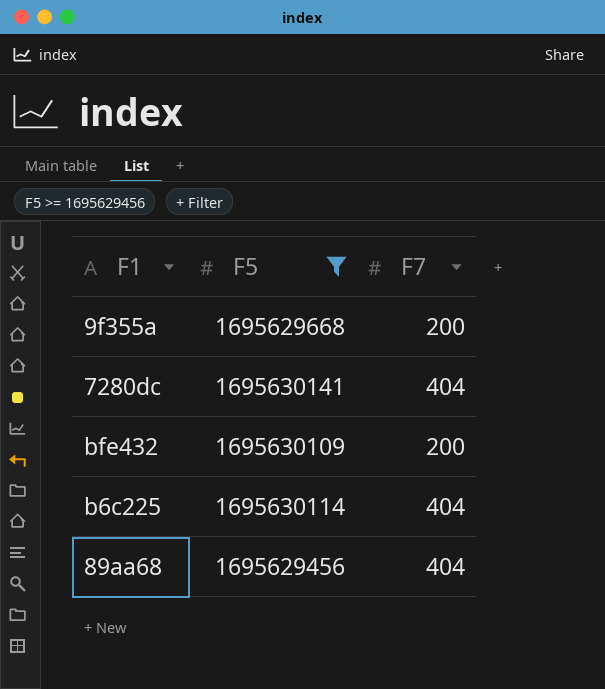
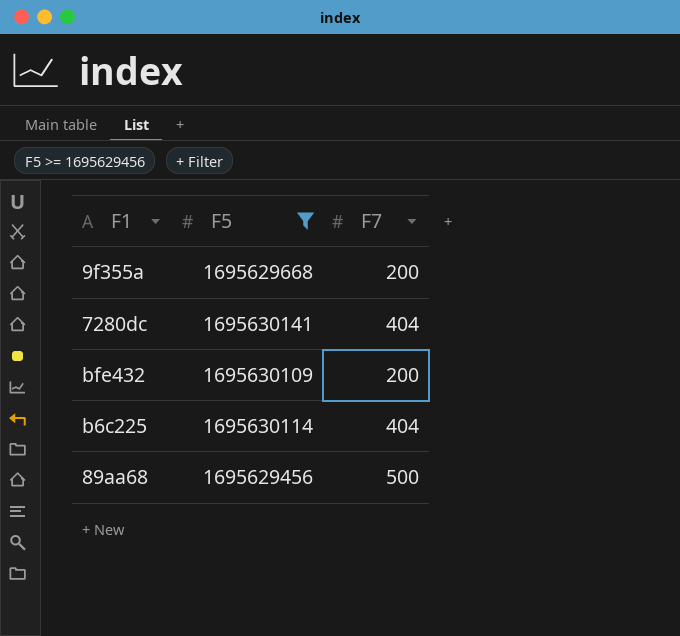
89aa68 | F7: 404 -> 500

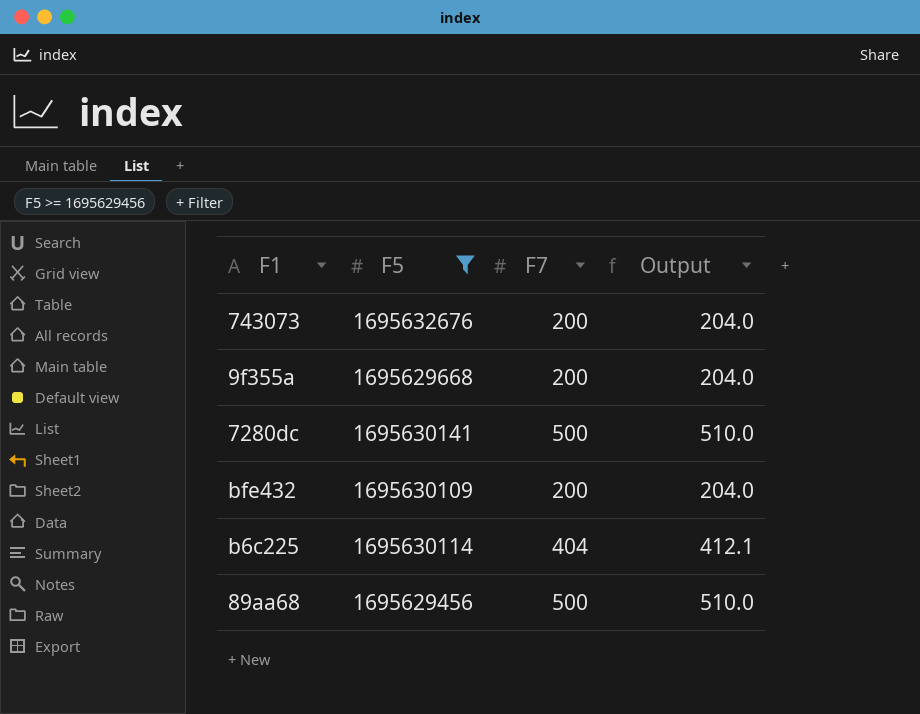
column Output | formula: none -> [F7] * 1.02
row 743073: none -> 1695632676 | 200 | 204.0
7280dc | F7: 404 -> 500

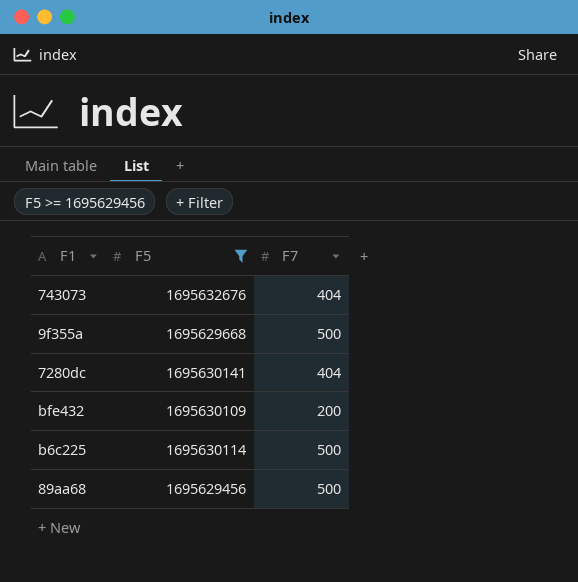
column Output | formula: [F7] * 1.02 -> none
743073 | F7: 200 -> 404
9f355a | F7: 200 -> 500
7280dc | F7: 500 -> 404
b6c225 | F7: 404 -> 500

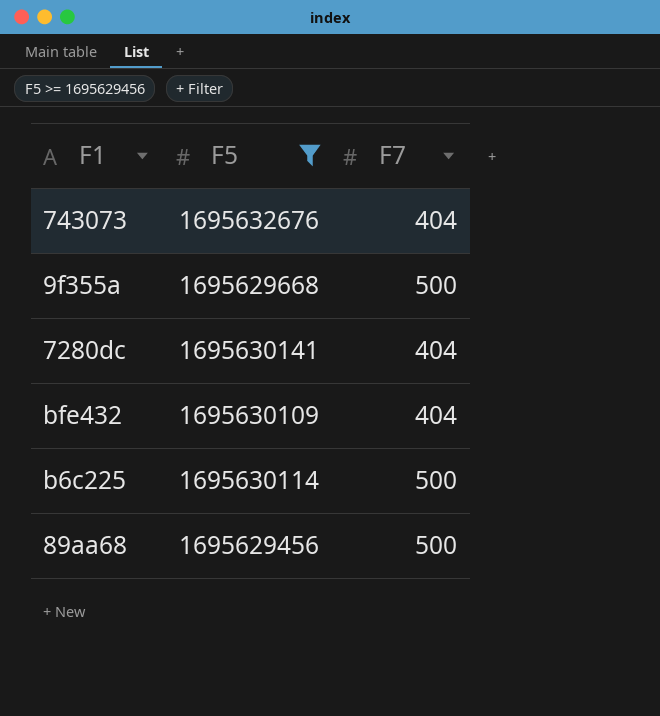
bfe432 | F7: 200 -> 404

